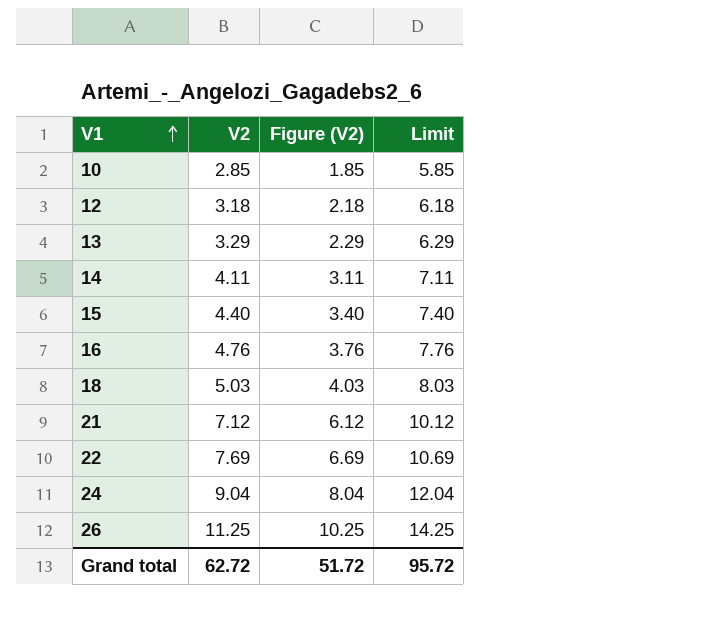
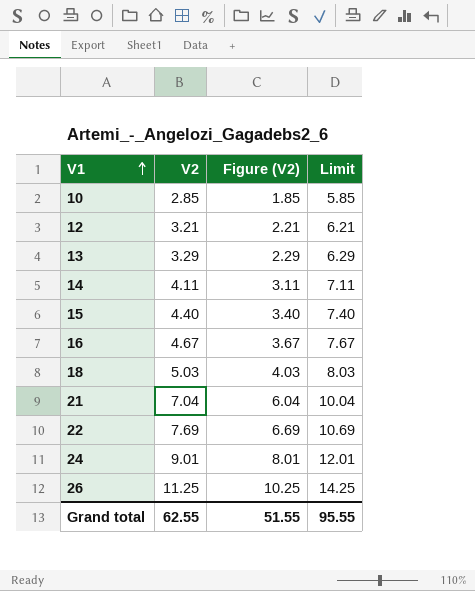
12 | V2: 3.18 -> 3.21
12 | Figure (V2): 2.18 -> 2.21
12 | Limit: 6.18 -> 6.21
16 | V2: 4.76 -> 4.67
16 | Figure (V2): 3.76 -> 3.67
16 | Limit: 7.76 -> 7.67
21 | V2: 7.12 -> 7.04
21 | Figure (V2): 6.12 -> 6.04
21 | Limit: 10.12 -> 10.04
24 | V2: 9.04 -> 9.01
24 | Figure (V2): 8.04 -> 8.01
24 | Limit: 12.04 -> 12.01
Grand total | V2: 62.72 -> 62.55
Grand total | Figure (V2): 51.72 -> 51.55
Grand total | Limit: 95.72 -> 95.55

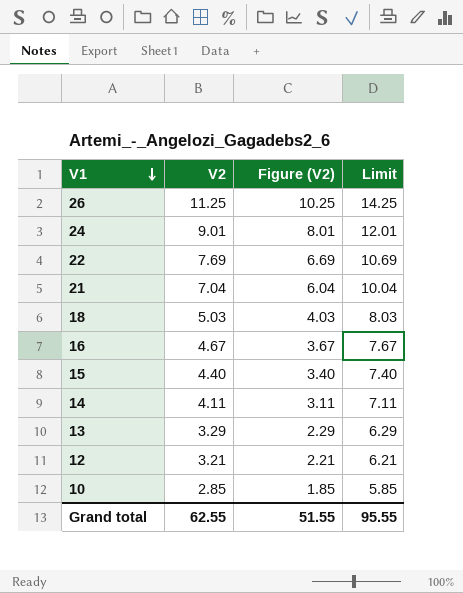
row order: V1 ascending -> V1 descending

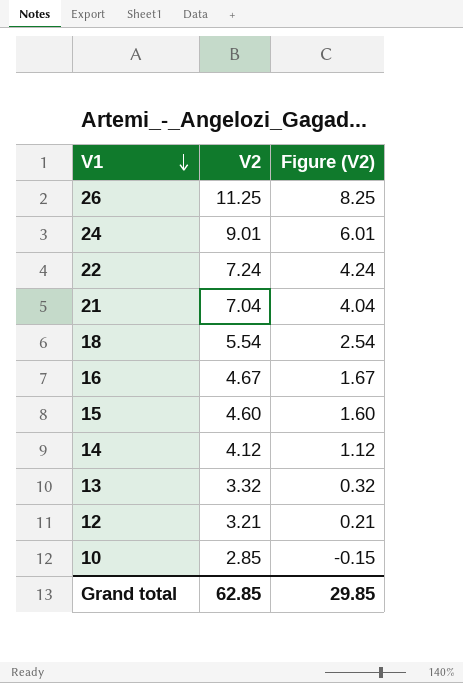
column Limit | formula: [V2] + 3 -> none
column Figure (V2) | formula: [V2] - 1 -> [V2] - 3
22 | V2: 7.69 -> 7.24
18 | V2: 5.03 -> 5.54
15 | V2: 4.40 -> 4.60
14 | V2: 4.11 -> 4.12
13 | V2: 3.29 -> 3.32
Grand total | V2: 62.55 -> 62.85
Grand total | Figure (V2): 51.55 -> 29.85

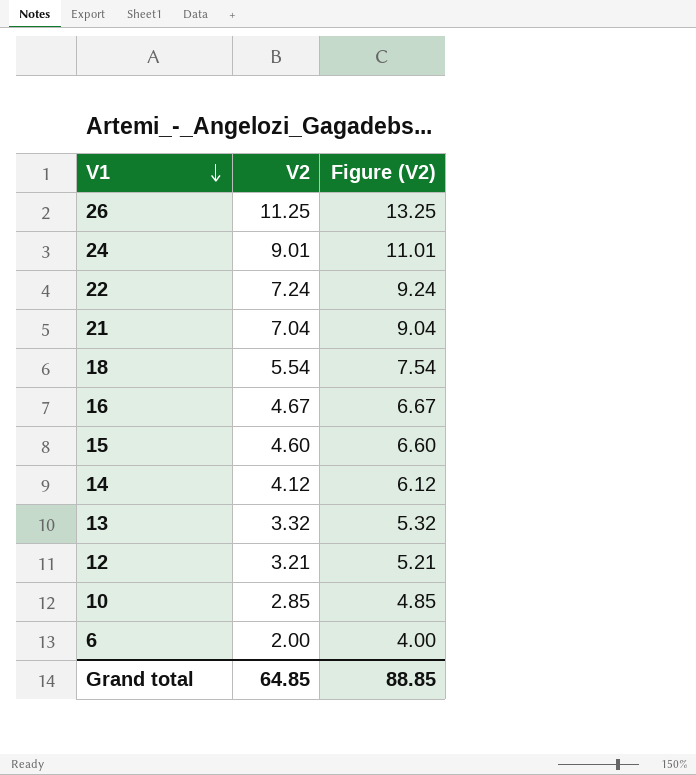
column Figure (V2) | formula: [V2] - 3 -> [V2] + 2
row 6: none -> 2.00 | 4.00
Grand total | V2: 62.85 -> 64.85
Grand total | Figure (V2): 29.85 -> 88.85

